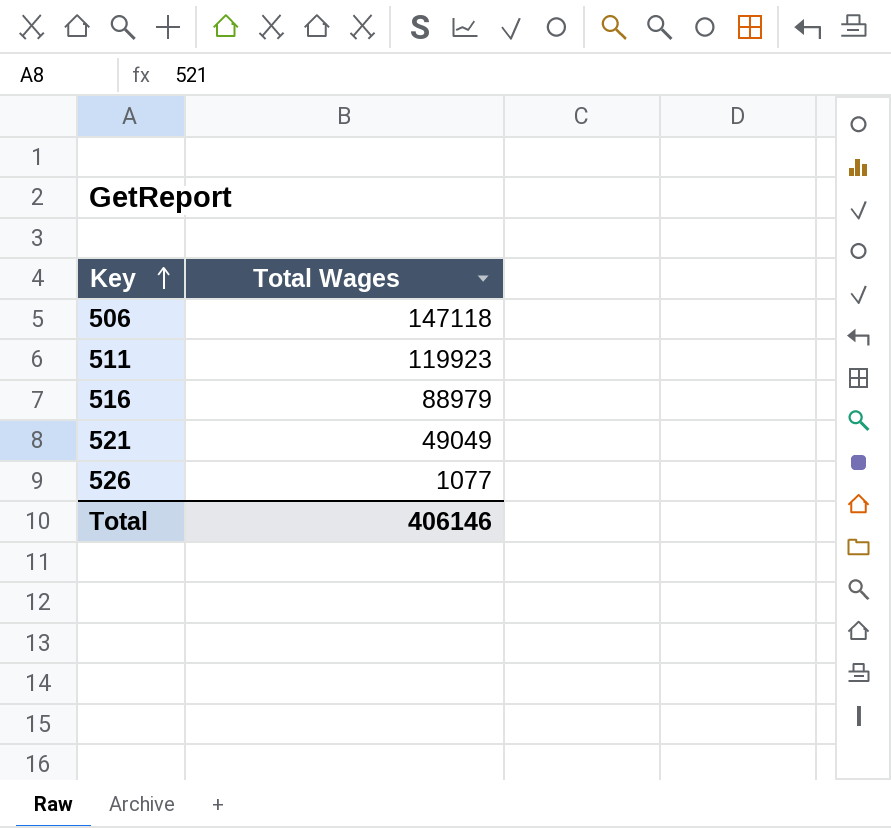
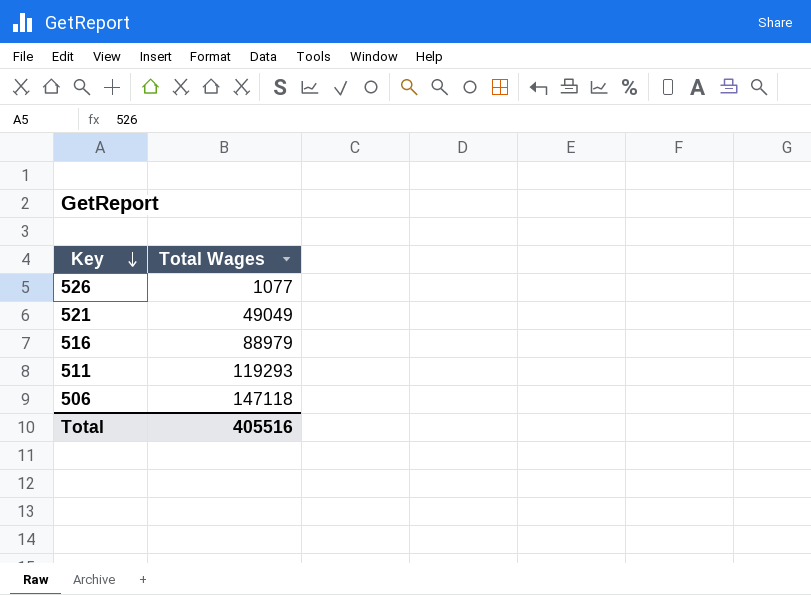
row order: Key ascending -> Key descending
511 | Total Wages: 119923 -> 119293
Total | Total Wages: 406146 -> 405516

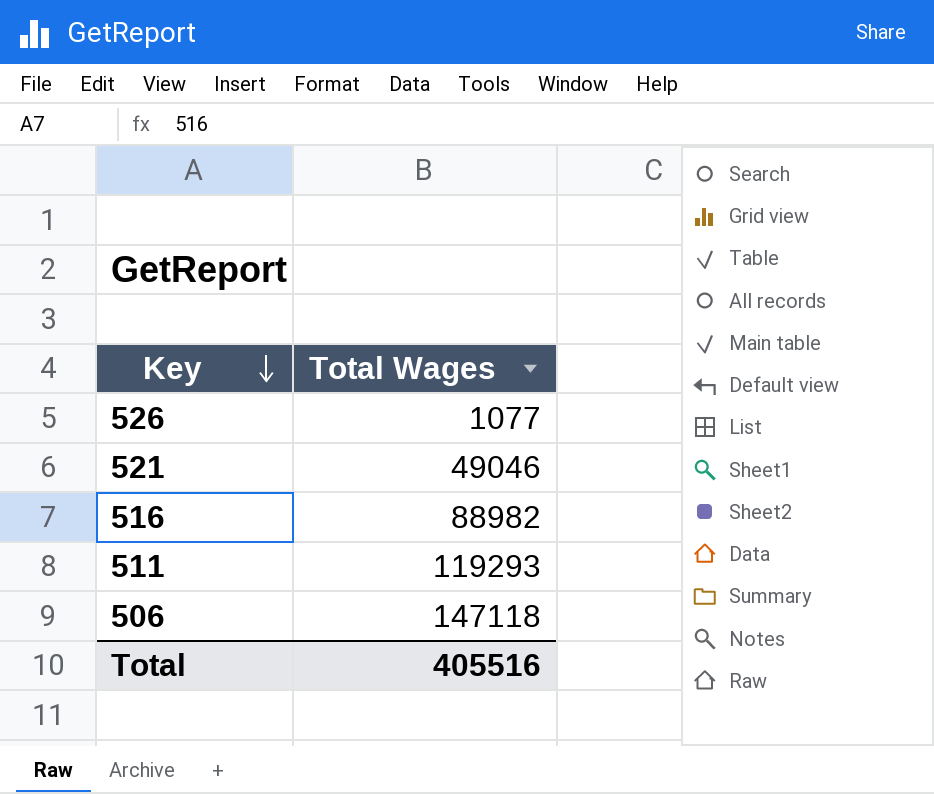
521 | Total Wages: 49049 -> 49046
516 | Total Wages: 88979 -> 88982

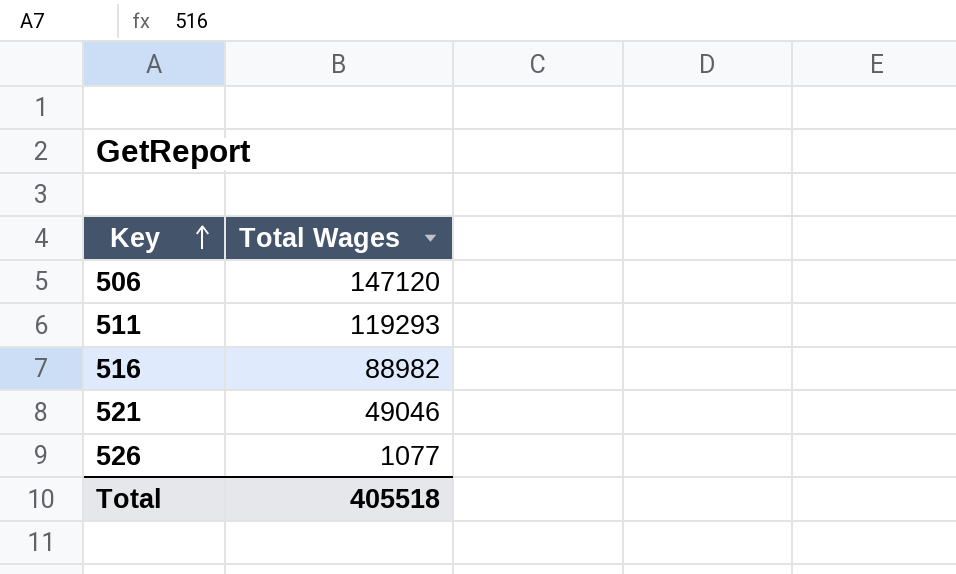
row order: Key descending -> Key ascending
506 | Total Wages: 147118 -> 147120
Total | Total Wages: 405516 -> 405518

